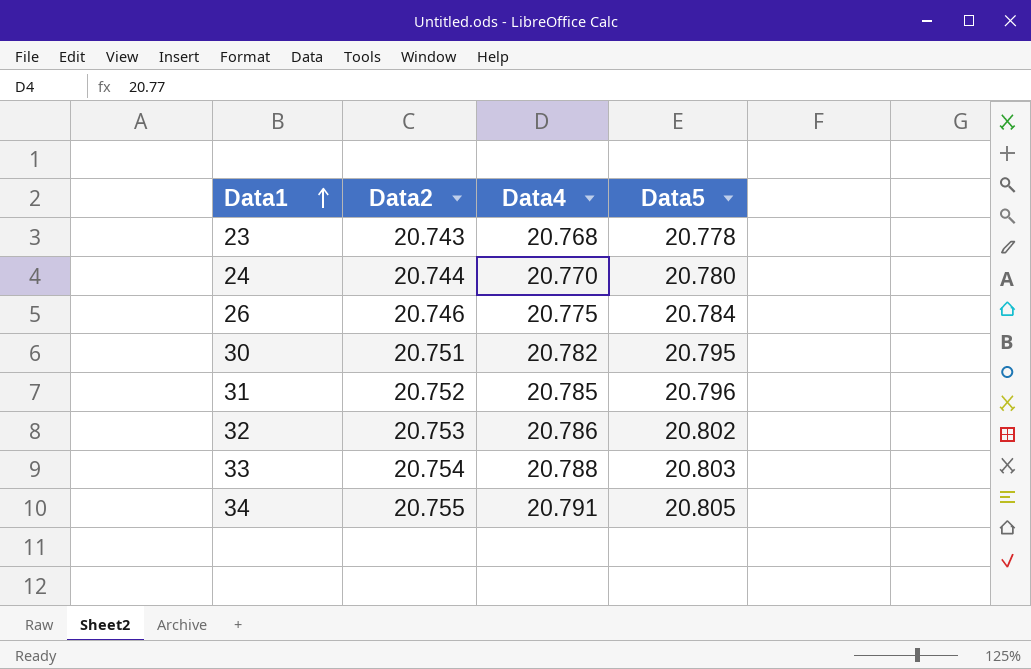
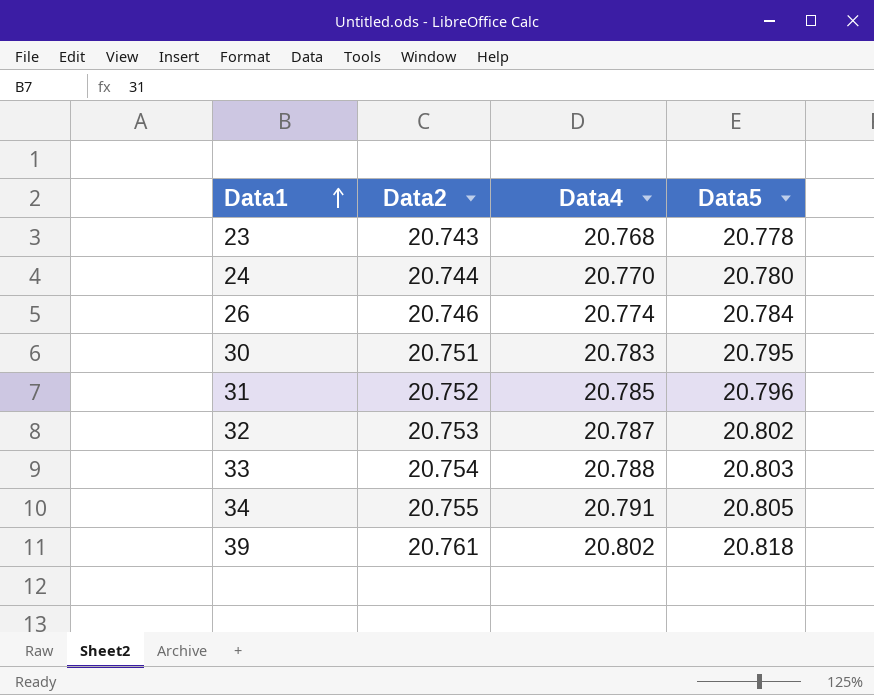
26 | Data4: 20.775 -> 20.774
30 | Data4: 20.782 -> 20.783
32 | Data4: 20.786 -> 20.787
row 39: none -> 20.761 | 20.802 | 20.818

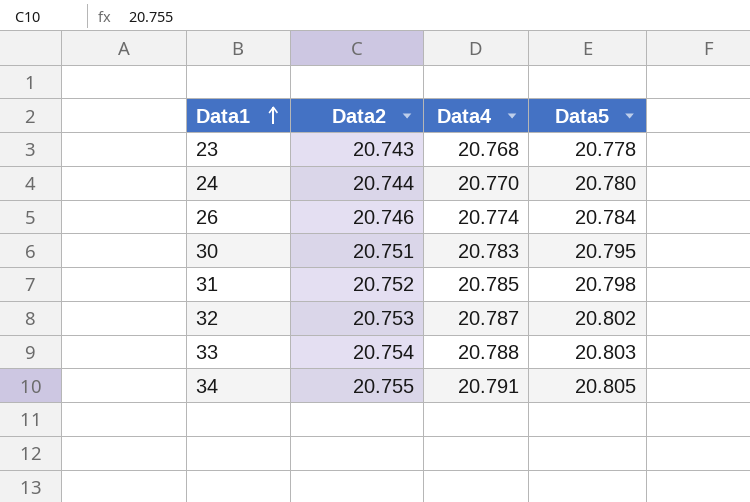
row 39: 20.761 | 20.802 | 20.818 -> none
31 | Data5: 20.796 -> 20.798

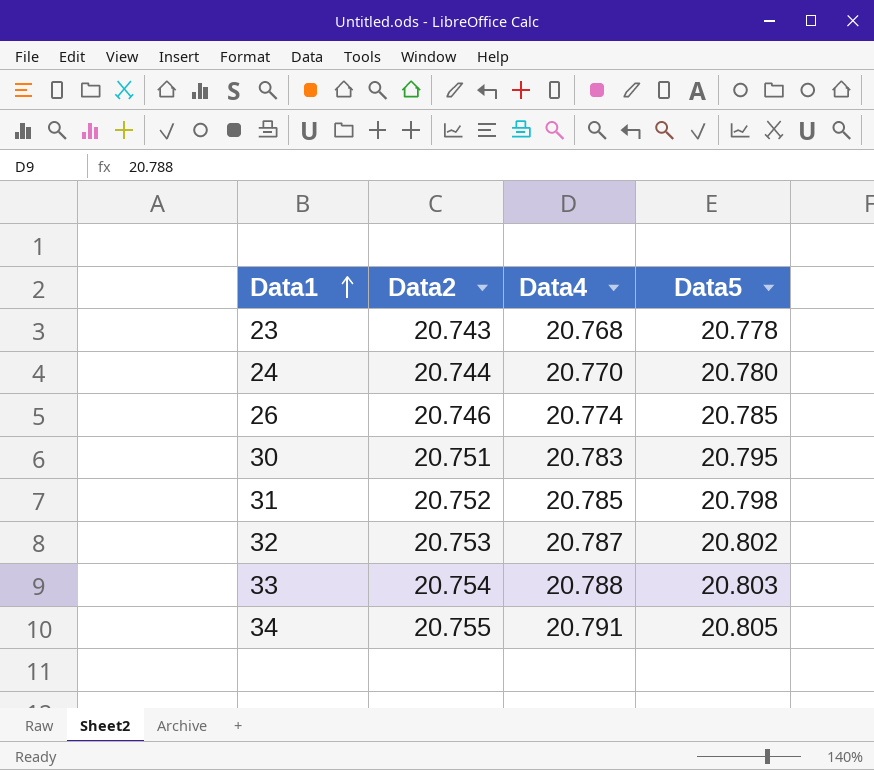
26 | Data5: 20.784 -> 20.785

